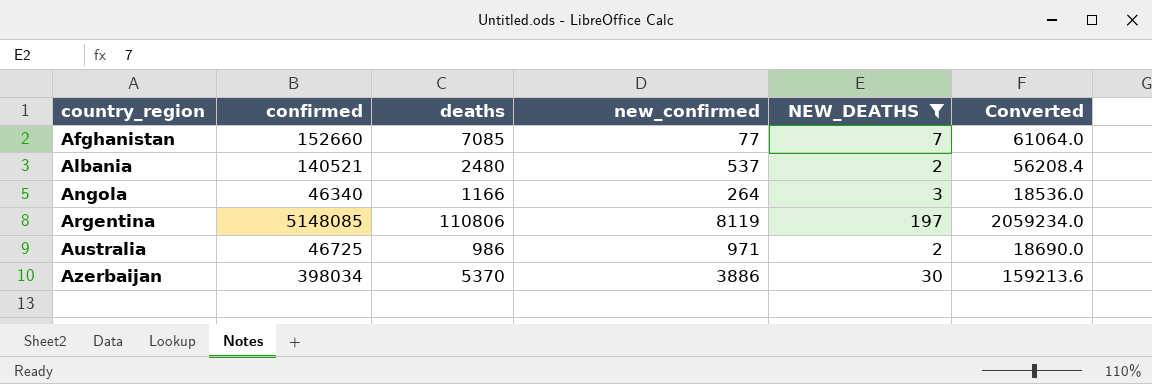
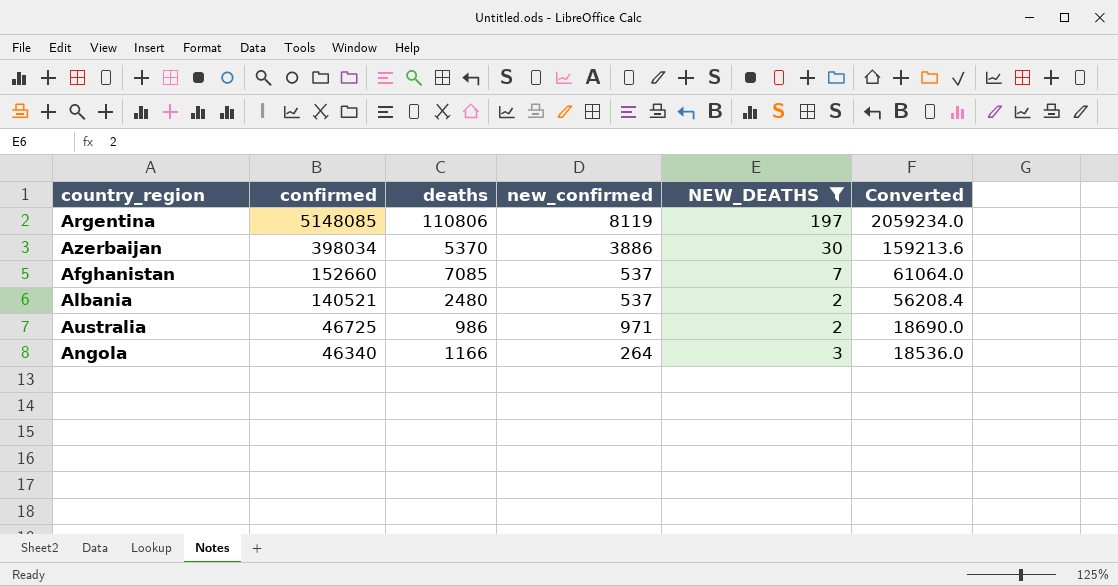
row order: country_region ascending -> confirmed descending
Afghanistan | new_confirmed: 77 -> 537

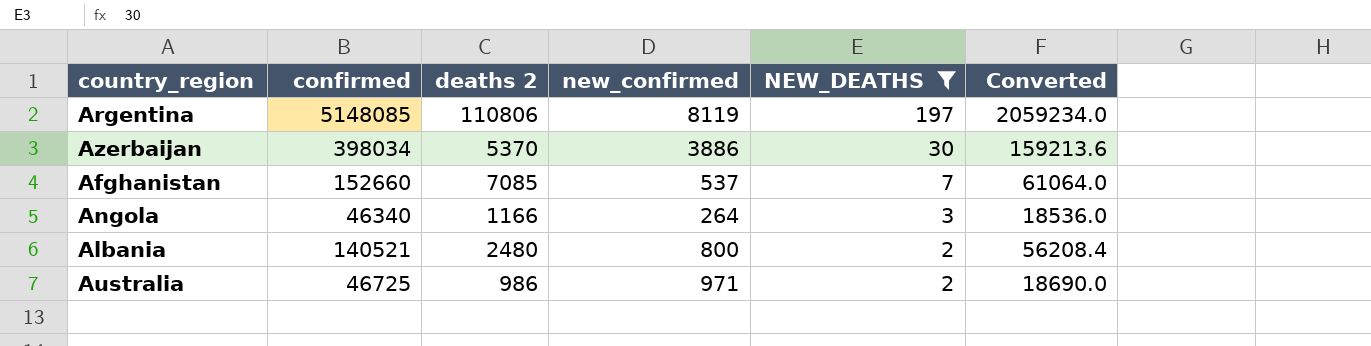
row order: confirmed descending -> NEW_DEATHS descending
column name: deaths -> deaths 2
Albania | new_confirmed: 537 -> 800

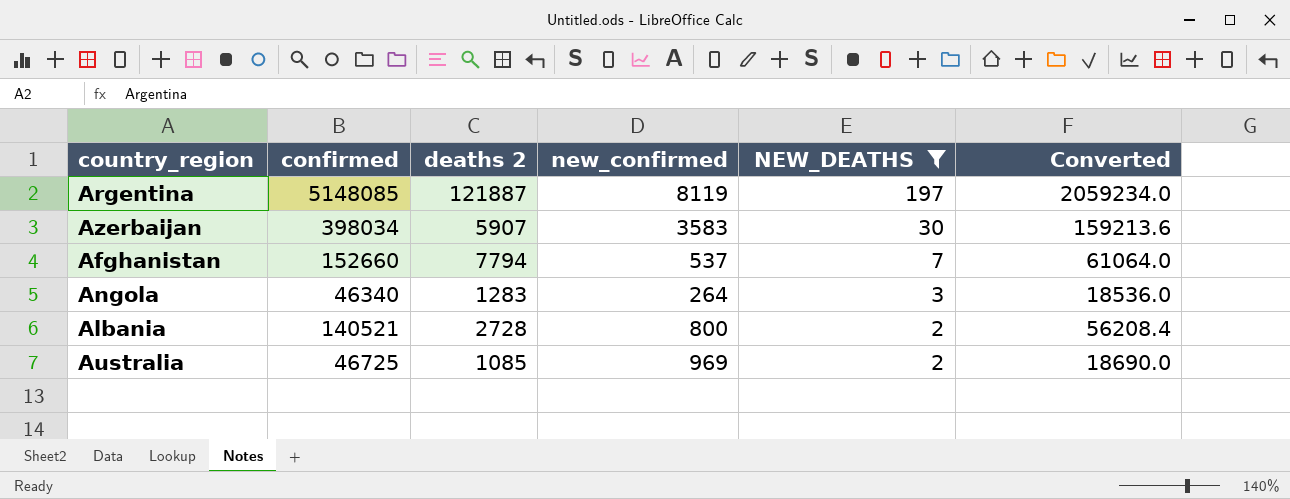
Argentina | deaths 2: 110806 -> 121887
Azerbaijan | deaths 2: 5370 -> 5907
Azerbaijan | new_confirmed: 3886 -> 3583
Afghanistan | deaths 2: 7085 -> 7794
Angola | deaths 2: 1166 -> 1283
Albania | deaths 2: 2480 -> 2728
Australia | deaths 2: 986 -> 1085
Australia | new_confirmed: 971 -> 969

